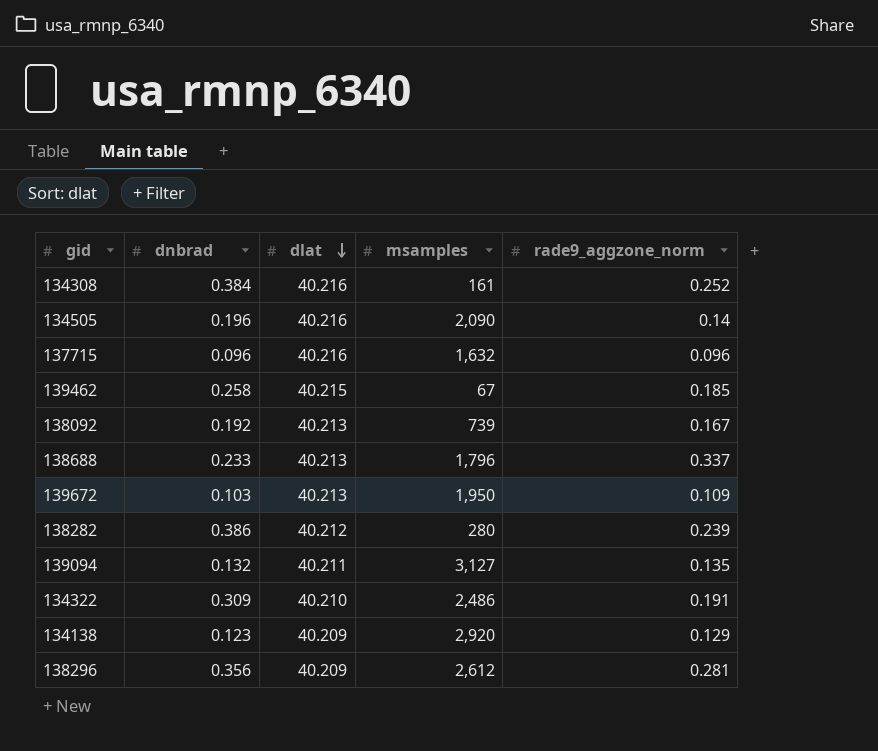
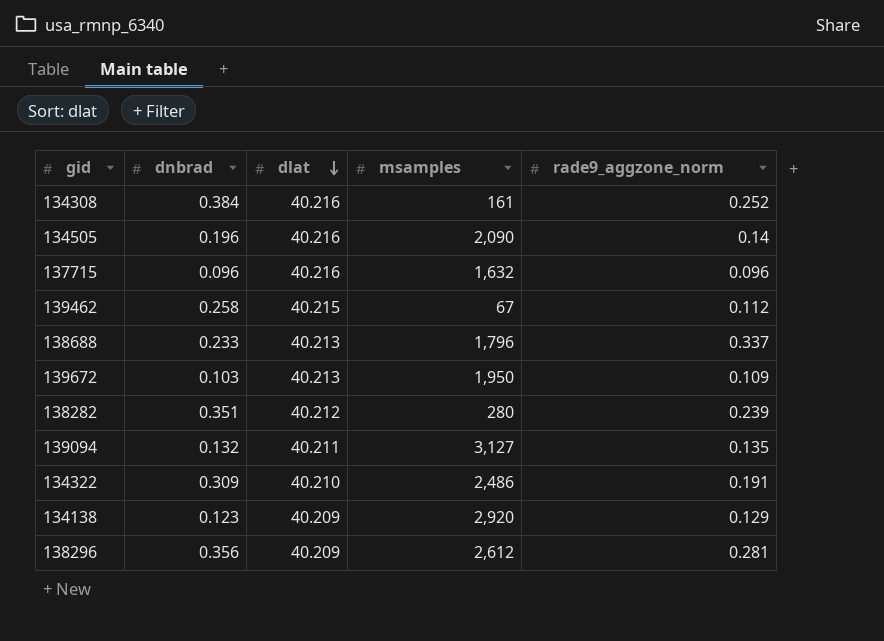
row 138092: 0.192 | 40.213 | 739 | 0.167 -> none
139462 | rade9_aggzone_norm: 0.185 -> 0.112
138282 | dnbrad: 0.386 -> 0.351

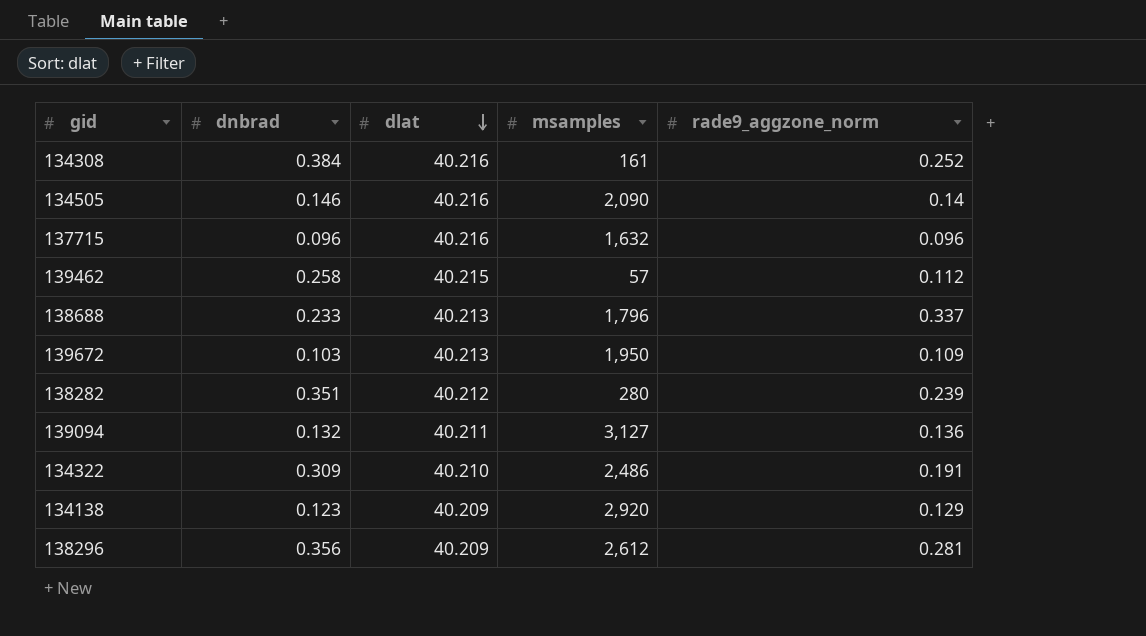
134505 | dnbrad: 0.196 -> 0.146
139462 | msamples: 67 -> 57
139094 | rade9_aggzone_norm: 0.135 -> 0.136

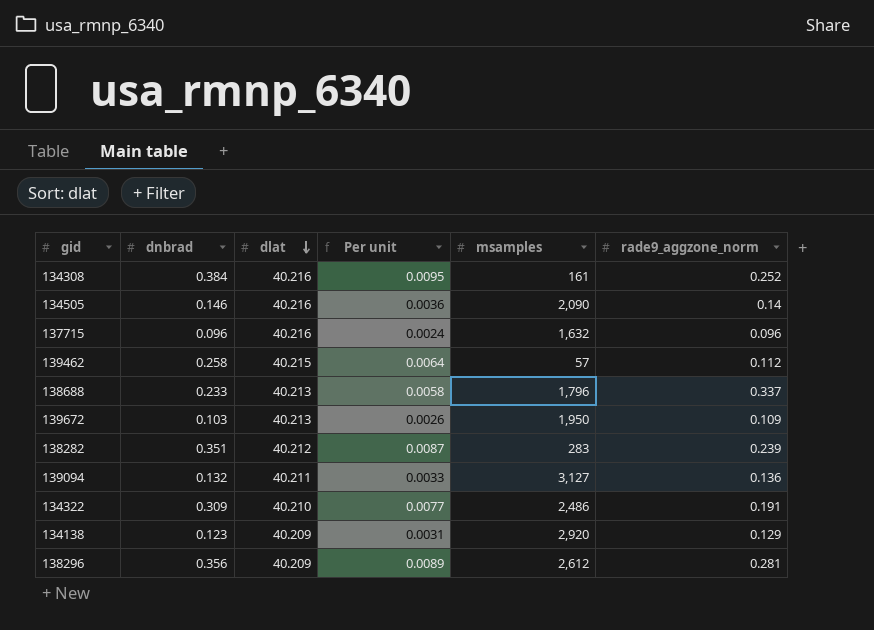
column Per unit | formula: none -> [dnbrad] / [dlat]
138282 | msamples: 280 -> 283

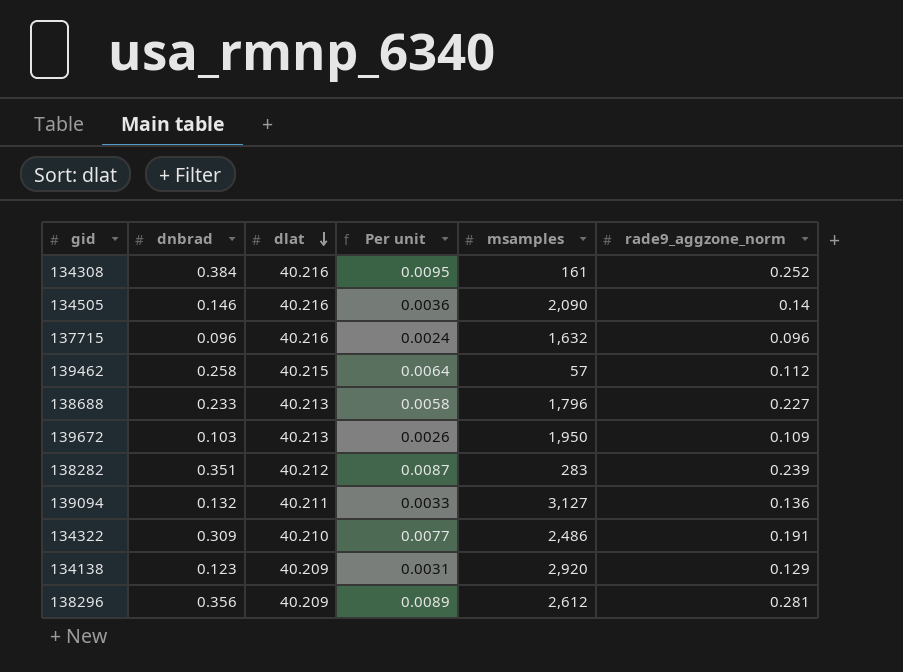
138688 | rade9_aggzone_norm: 0.337 -> 0.227

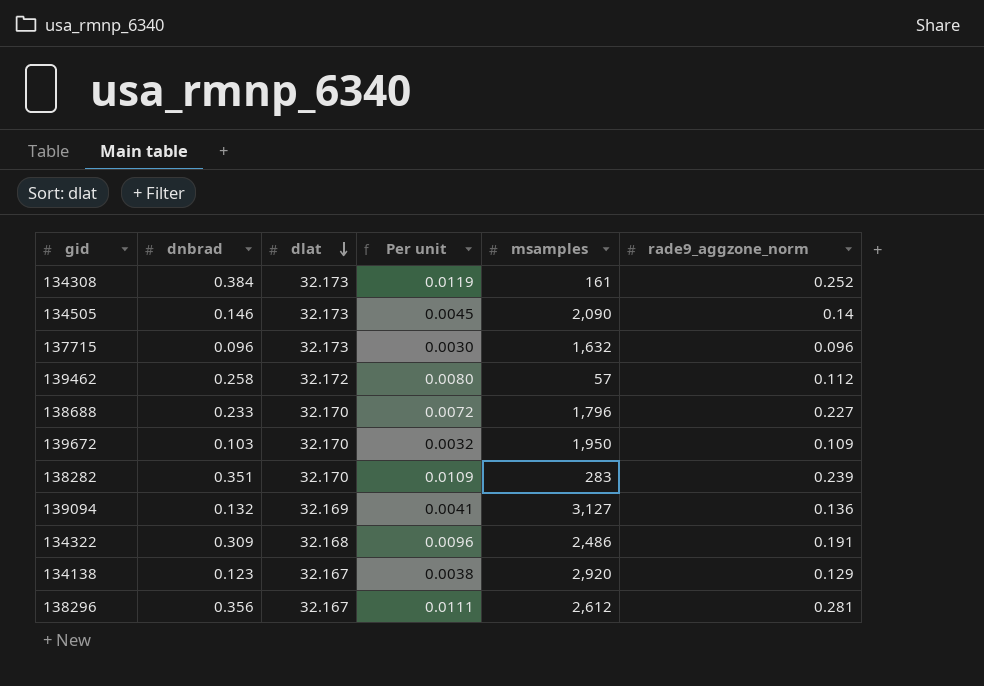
134308 | dlat: 40.216 -> 32.173
134308 | Per unit: 0.0095 -> 0.0119
134505 | dlat: 40.216 -> 32.173
134505 | Per unit: 0.0036 -> 0.0045
137715 | dlat: 40.216 -> 32.173
137715 | Per unit: 0.0024 -> 0.0030
139462 | dlat: 40.215 -> 32.172
139462 | Per unit: 0.0064 -> 0.0080
138688 | dlat: 40.213 -> 32.170
138688 | Per unit: 0.0058 -> 0.0072
139672 | dlat: 40.213 -> 32.170
139672 | Per unit: 0.0026 -> 0.0032
138282 | dlat: 40.212 -> 32.170
138282 | Per unit: 0.0087 -> 0.0109
139094 | dlat: 40.211 -> 32.169
139094 | Per unit: 0.0033 -> 0.0041
134322 | dlat: 40.210 -> 32.168
134322 | Per unit: 0.0077 -> 0.0096
134138 | dlat: 40.209 -> 32.167
134138 | Per unit: 0.0031 -> 0.0038
138296 | dlat: 40.209 -> 32.167
138296 | Per unit: 0.0089 -> 0.0111

